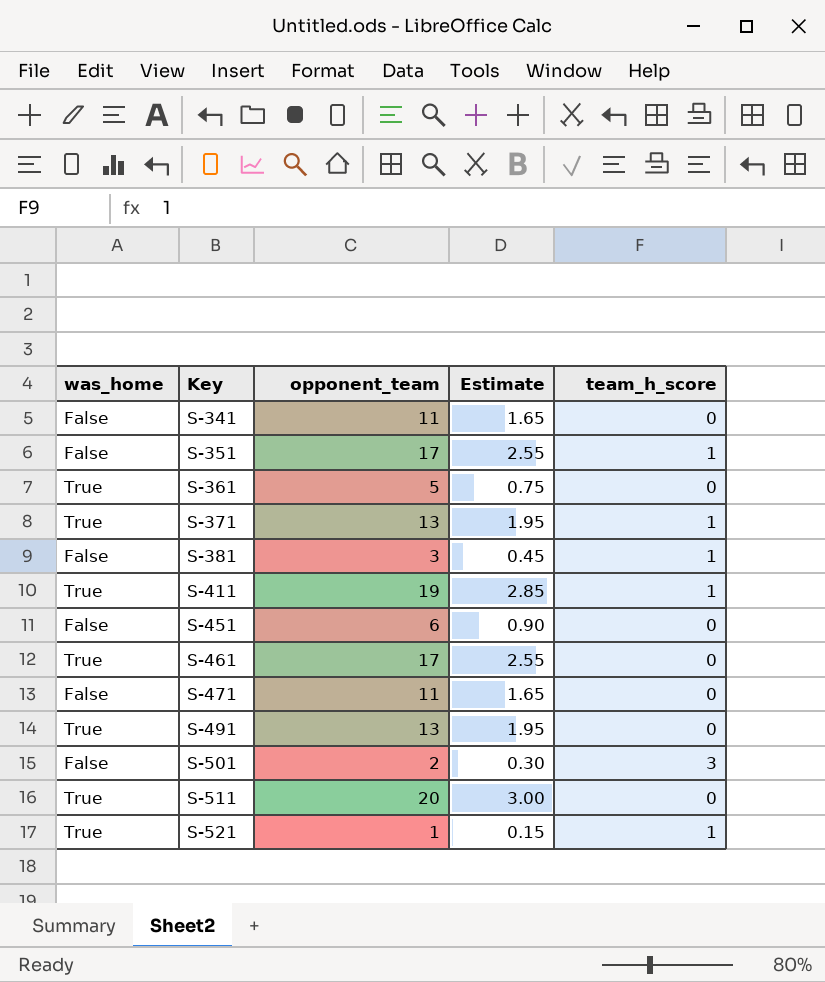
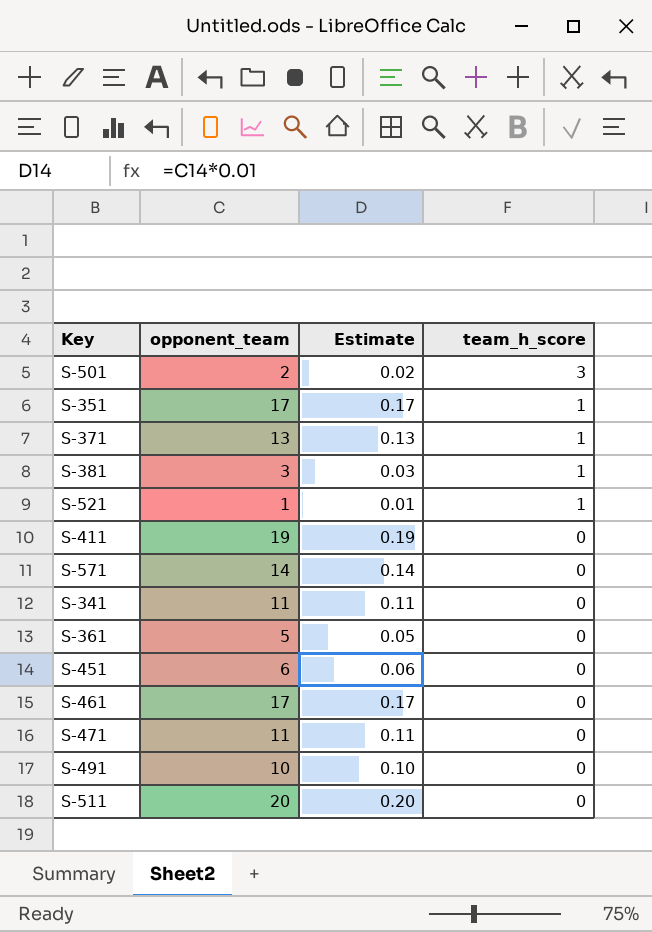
row order: Key ascending -> team_h_score descending
column was_home | position: 1 -> none
column Estimate | formula: [opponent_team] * 0.15 -> [opponent_team] * 0.01
S-411 | team_h_score: 1 -> 0
row S-571: none -> 14 | 0.14 | 0
S-491 | opponent_team: 13 -> 10

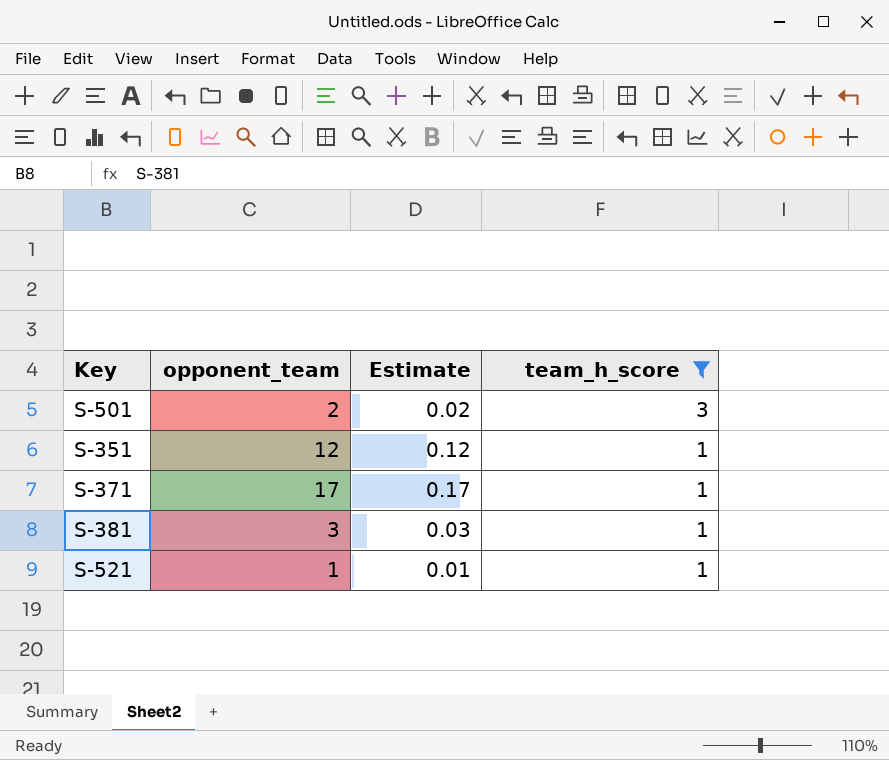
filter: none -> team_h_score != 0
S-351 | opponent_team: 17 -> 12
S-351 | Estimate: 0.17 -> 0.12
S-371 | opponent_team: 13 -> 17
S-371 | Estimate: 0.13 -> 0.17

